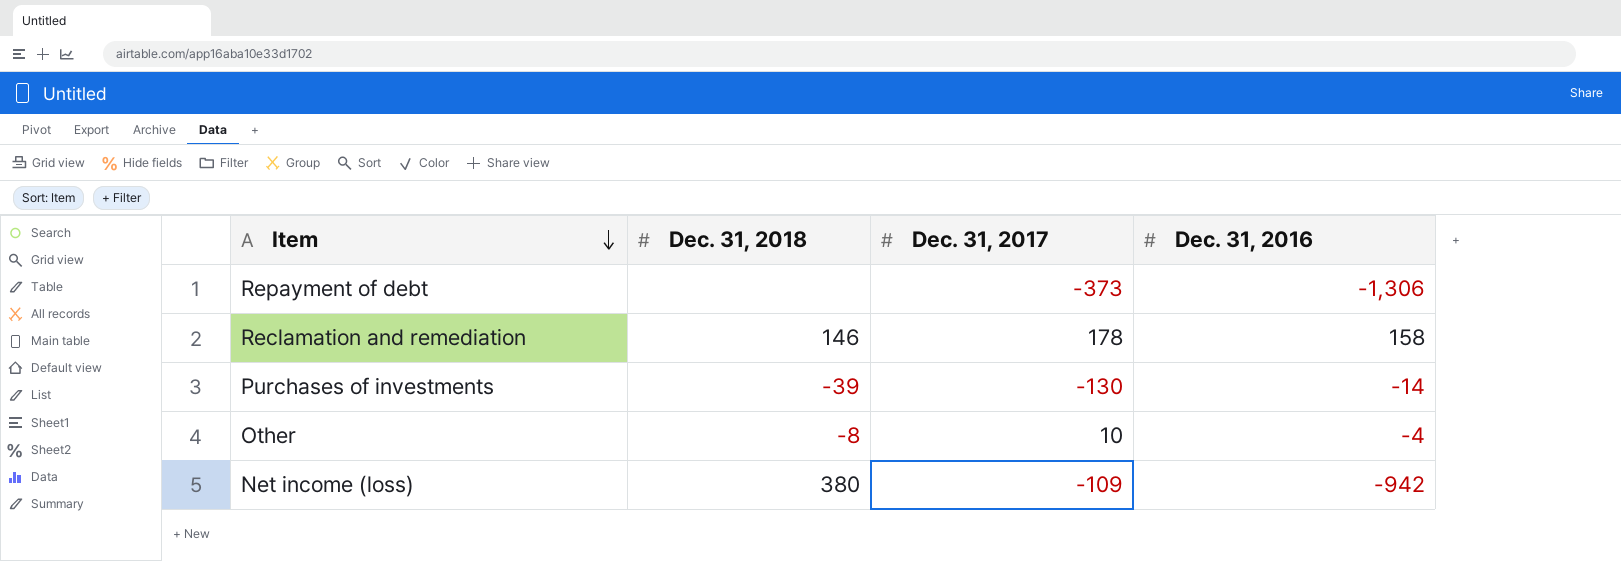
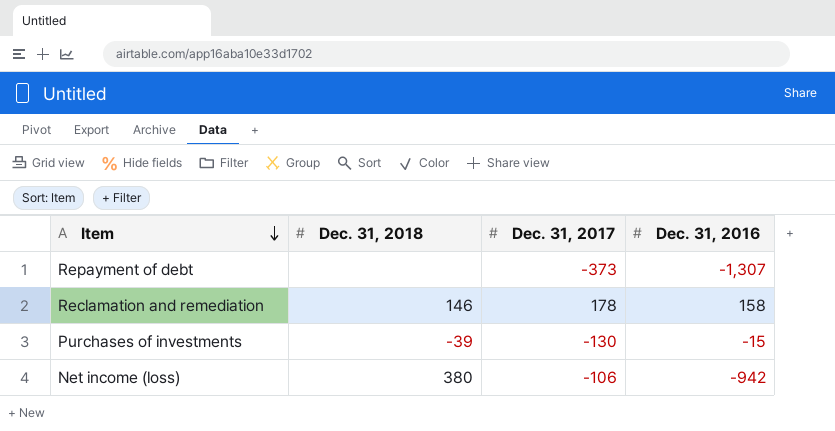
row Other: -8 | 10 | -4 -> none
Repayment of debt | Dec. 31, 2016: -1,306 -> -1,307
Purchases of investments | Dec. 31, 2016: -14 -> -15
Net income (loss) | Dec. 31, 2017: -109 -> -106

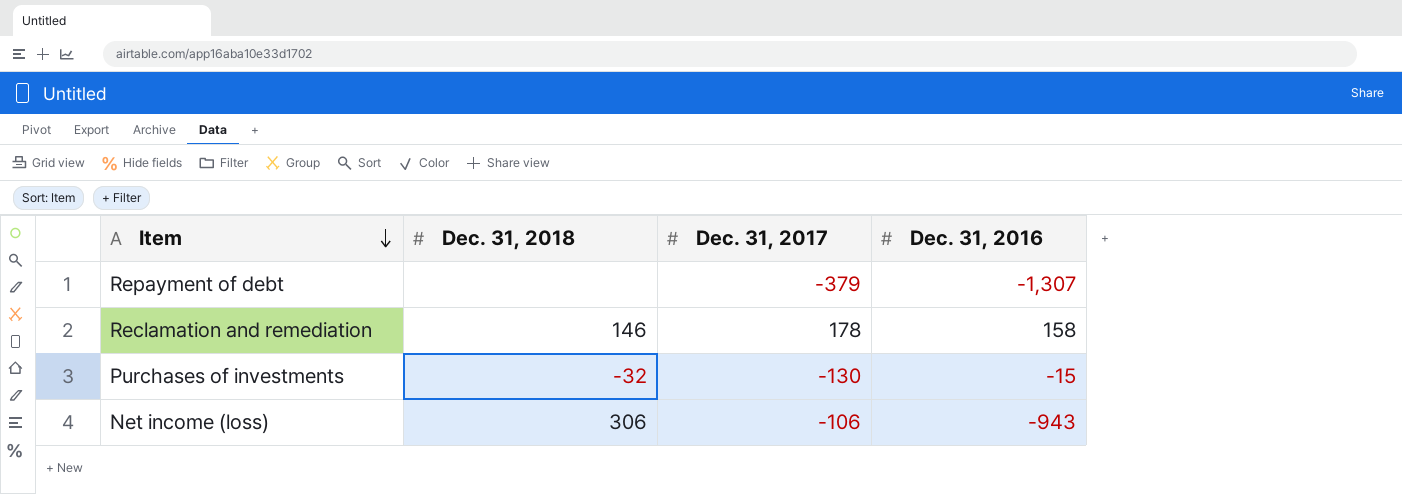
Repayment of debt | Dec. 31, 2017: -373 -> -379
Purchases of investments | Dec. 31, 2018: -39 -> -32
Net income (loss) | Dec. 31, 2018: 380 -> 306
Net income (loss) | Dec. 31, 2016: -942 -> -943

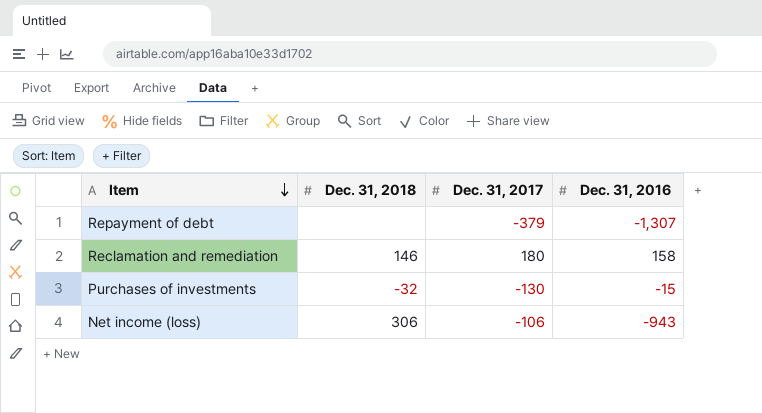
Reclamation and remediation | Dec. 31, 2017: 178 -> 180

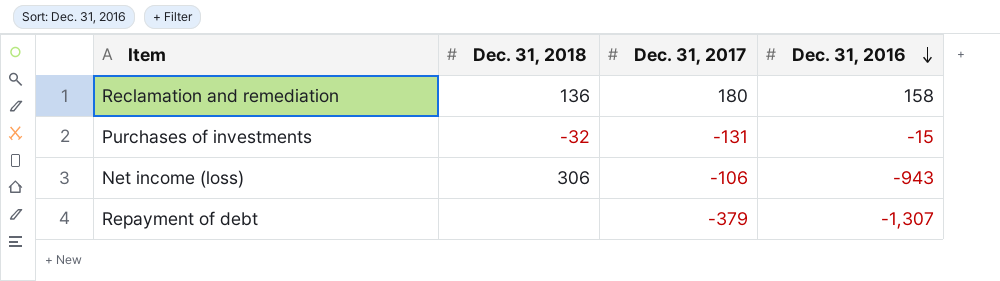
row order: Item descending -> Dec. 31, 2016 descending
Reclamation and remediation | Dec. 31, 2018: 146 -> 136
Purchases of investments | Dec. 31, 2017: -130 -> -131

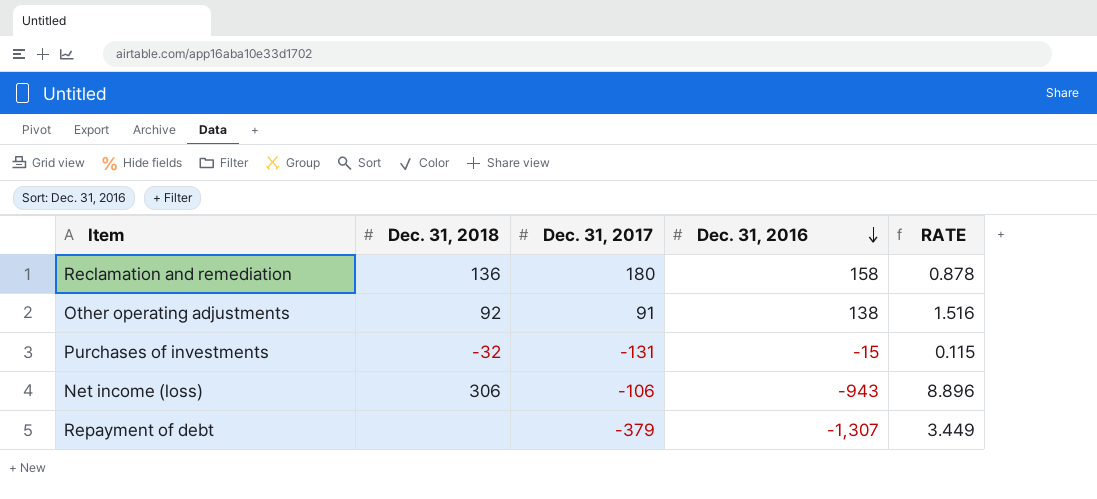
column RATE | formula: none -> [Dec. 31, 2016] / [Dec. 31, 2017]
row Other operating adjustments: none -> 92 | 91 | 138 | 1.516

